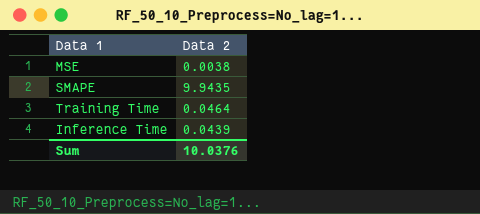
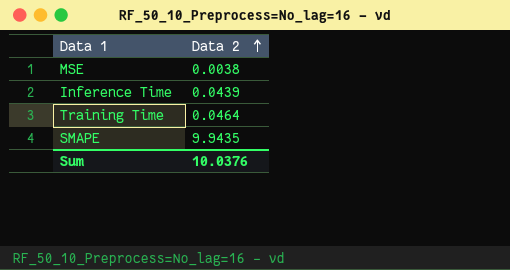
row order: none -> Data 2 ascending

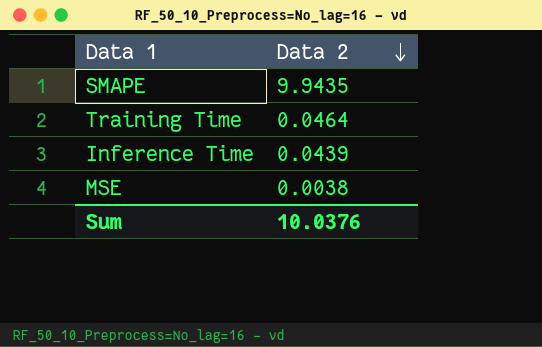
row order: Data 2 ascending -> Data 2 descending

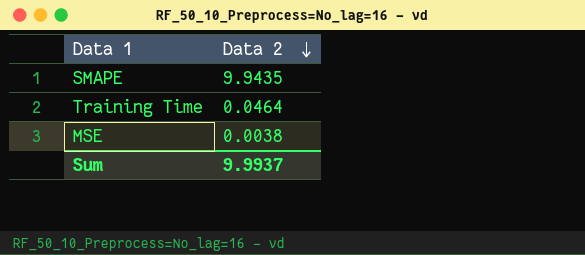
row Inference Time: 0.0439 -> none
Sum | Data 2: 10.0376 -> 9.9937

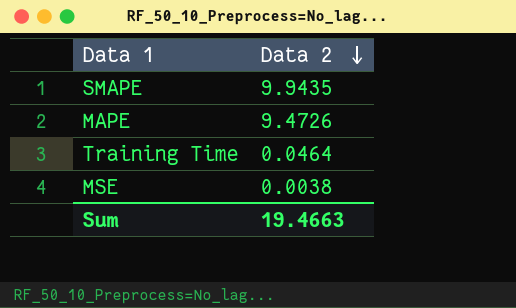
row MAPE: none -> 9.4726
Sum | Data 2: 9.9937 -> 19.4663

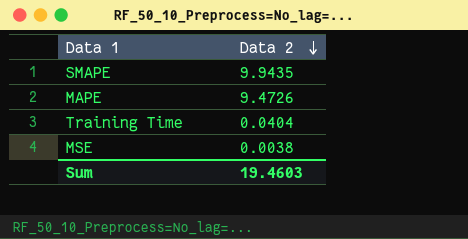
Training Time | Data 2: 0.0464 -> 0.0404
Sum | Data 2: 19.4663 -> 19.4603

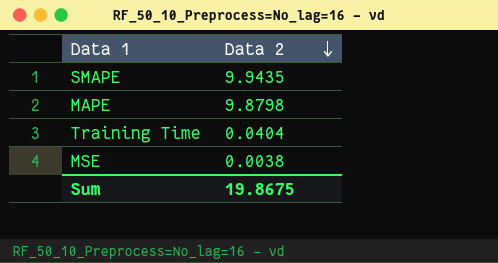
MAPE | Data 2: 9.4726 -> 9.8798
Sum | Data 2: 19.4603 -> 19.8675

